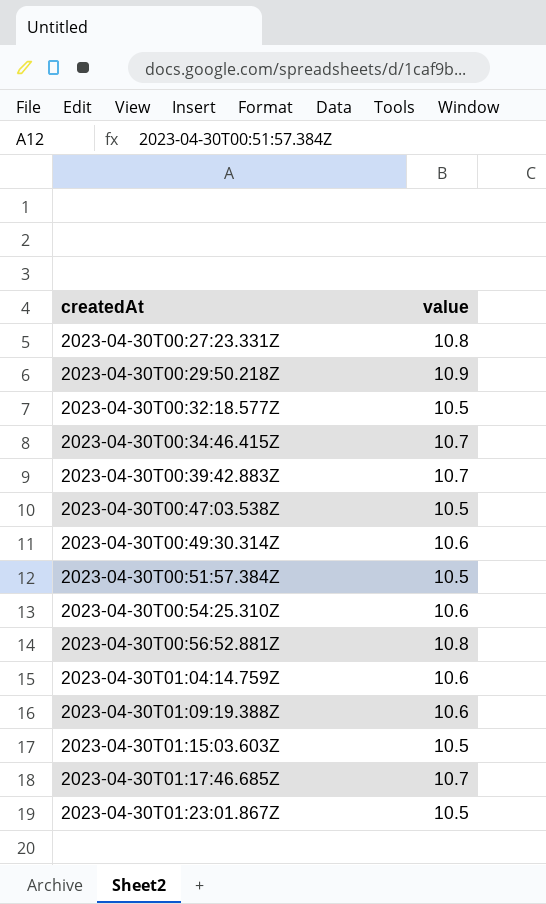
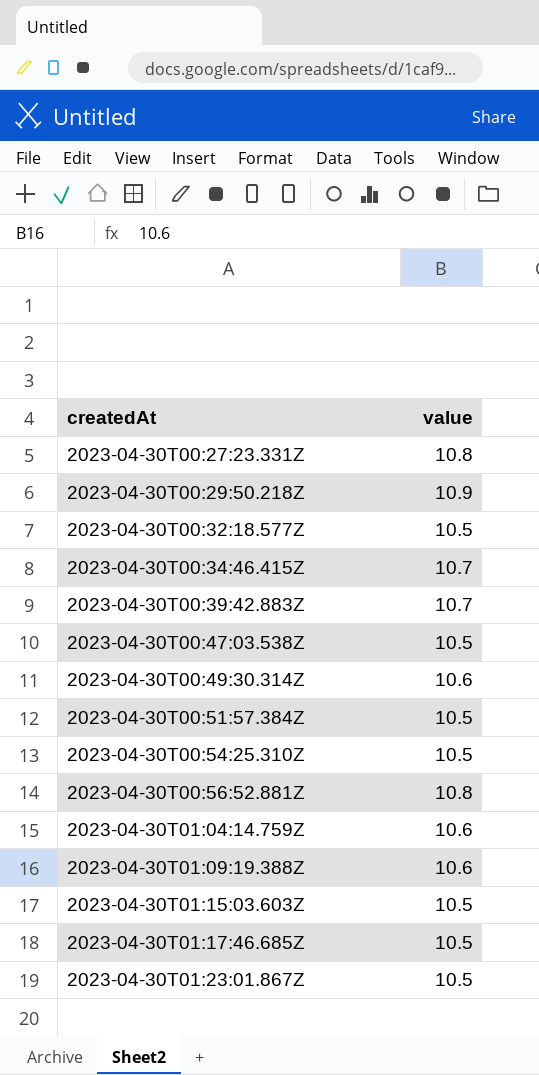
2023-04-30T00:54:25.310Z | value: 10.6 -> 10.5
2023-04-30T01:17:46.685Z | value: 10.7 -> 10.5

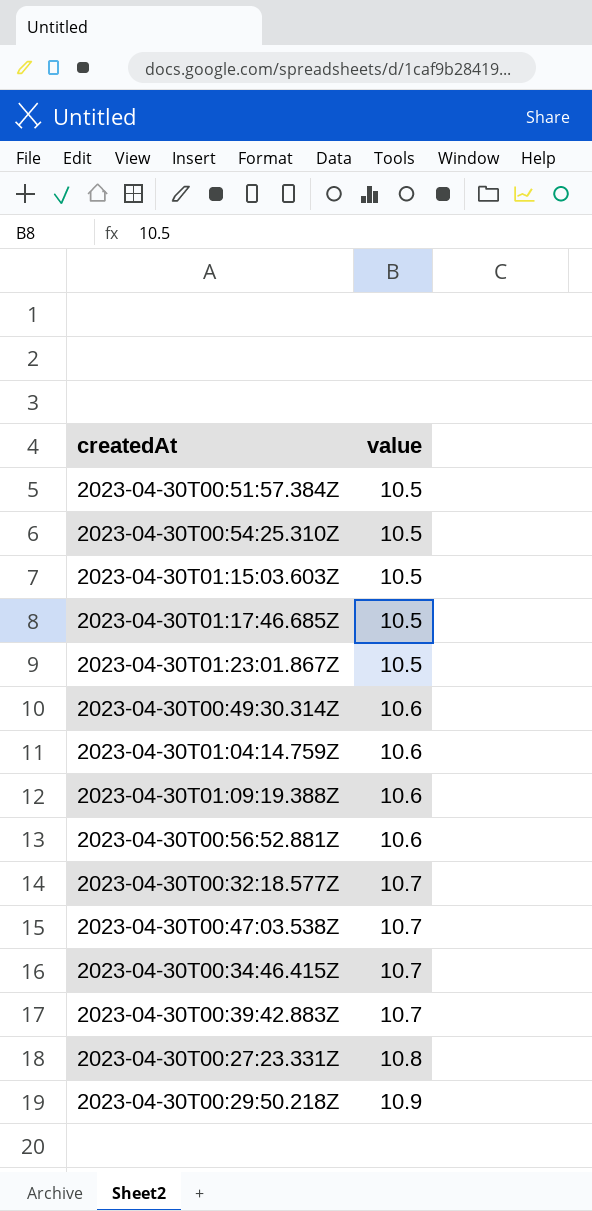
row order: createdAt ascending -> value ascending
2023-04-30T00:56:52.881Z | value: 10.8 -> 10.6
2023-04-30T00:32:18.577Z | value: 10.5 -> 10.7
2023-04-30T00:47:03.538Z | value: 10.5 -> 10.7

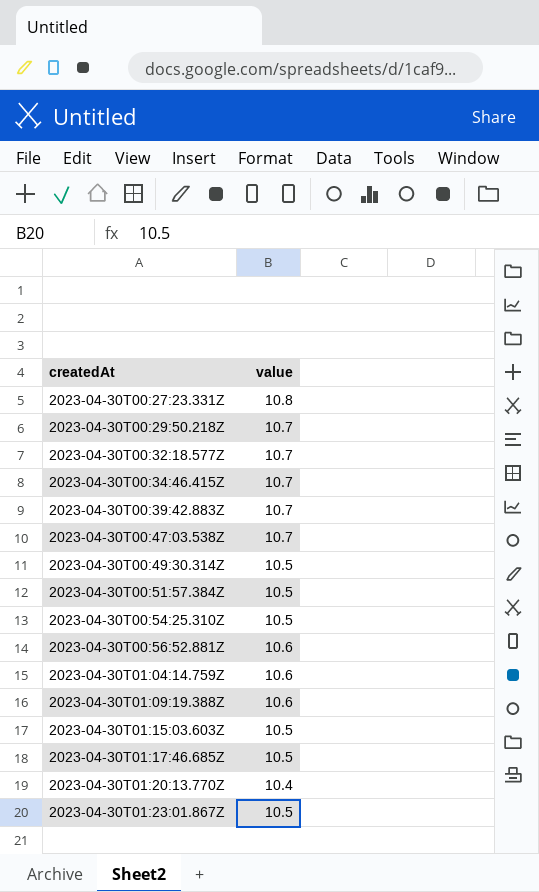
row order: value ascending -> createdAt ascending
2023-04-30T00:29:50.218Z | value: 10.9 -> 10.7
2023-04-30T00:49:30.314Z | value: 10.6 -> 10.5
row 2023-04-30T01:20:13.770Z: none -> 10.4

